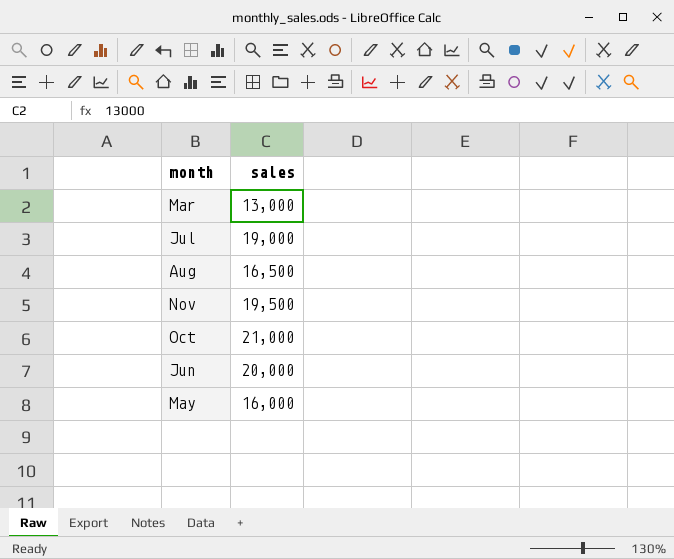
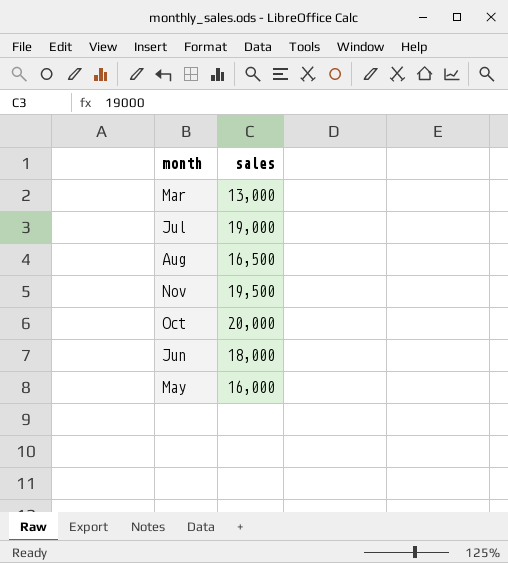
Oct | sales: 21,000 -> 20,000
Jun | sales: 20,000 -> 18,000

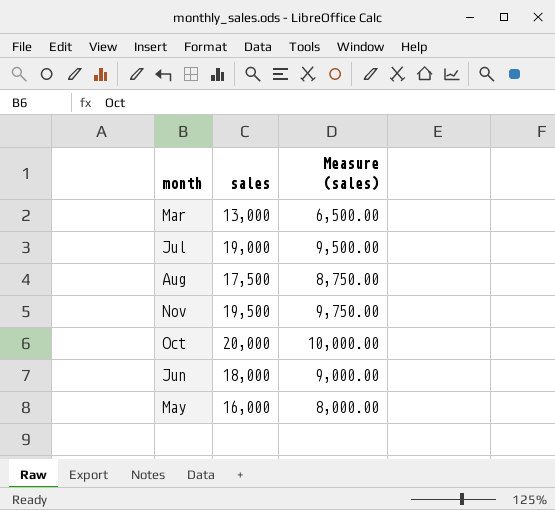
column Measure (sales) | formula: none -> [sales] * 0.5
Aug | sales: 16,500 -> 17,500

